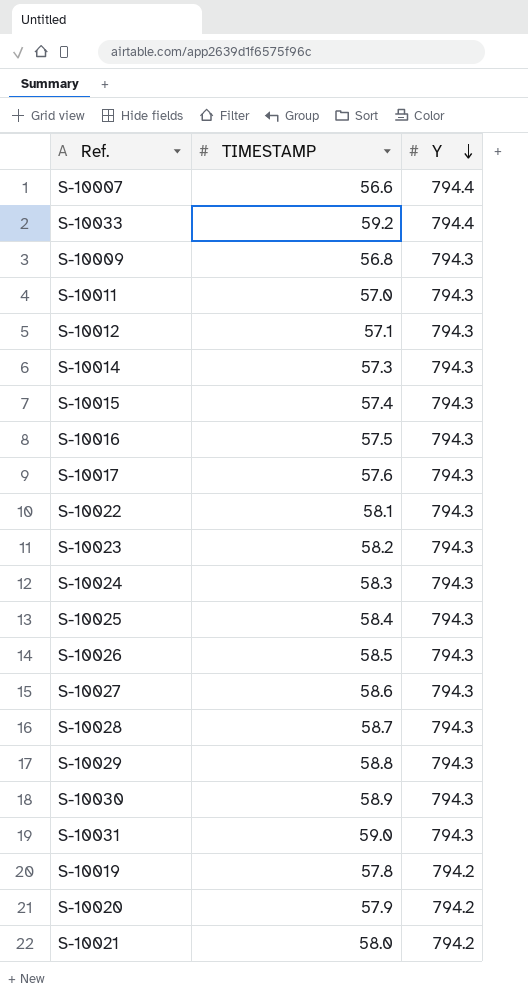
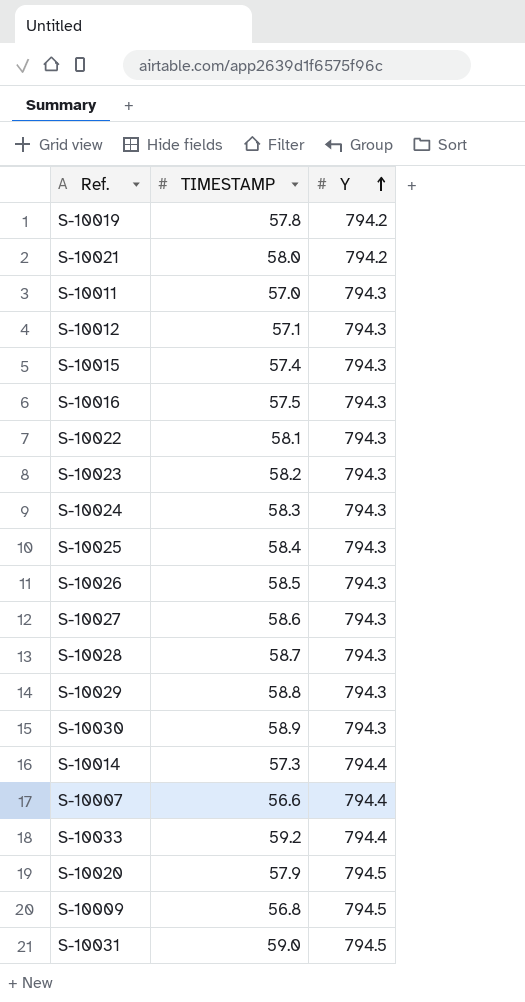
row order: Y descending -> Y ascending
row S-10017: 57.6 | 794.3 -> none
S-10014 | Y: 794.3 -> 794.4
S-10020 | Y: 794.2 -> 794.5
S-10009 | Y: 794.3 -> 794.5
S-10031 | Y: 794.3 -> 794.5

